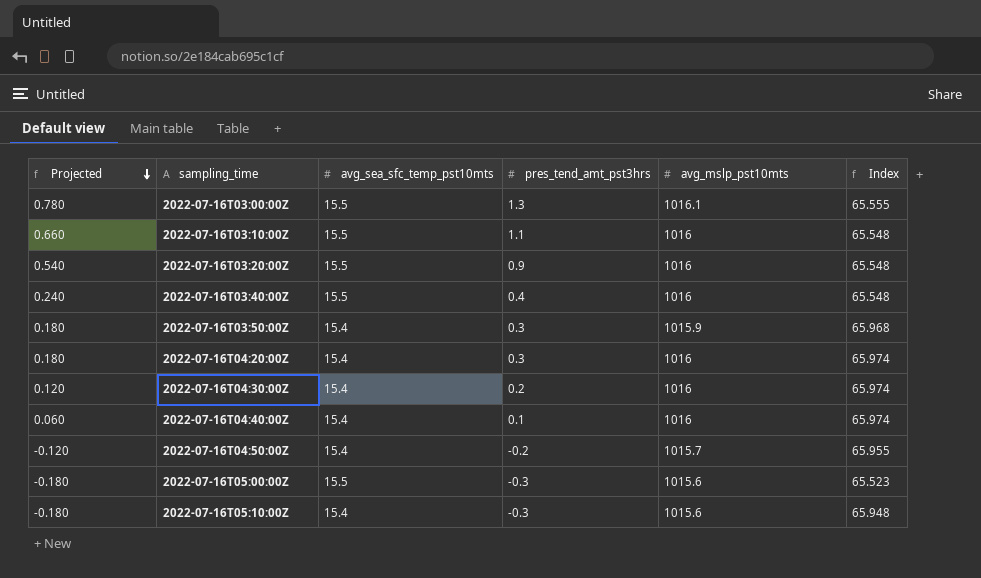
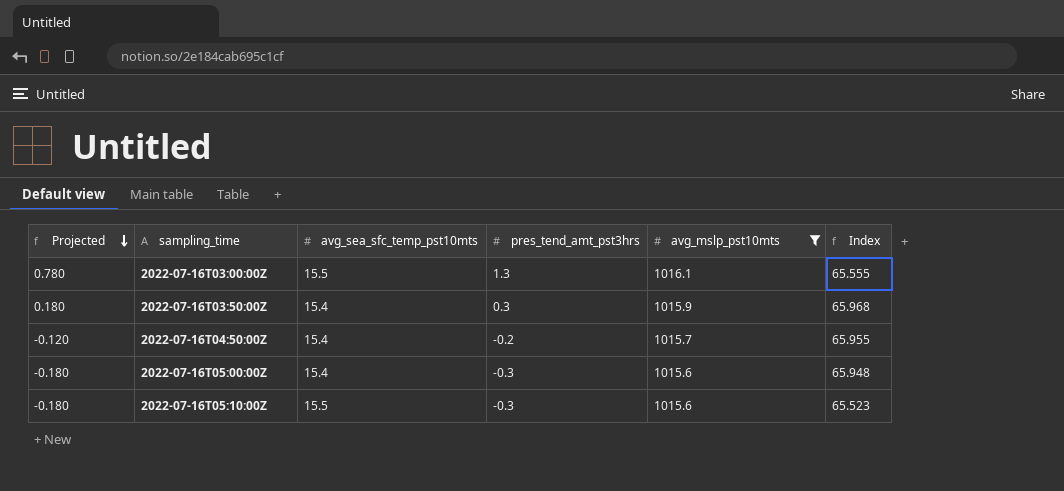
filter: none -> avg_mslp_pst10mts != 1016
2022-07-16T05:00:00Z | avg_sea_sfc_temp_pst10mts: 15.5 -> 15.4
2022-07-16T05:00:00Z | Index: 65.523 -> 65.948
2022-07-16T05:10:00Z | avg_sea_sfc_temp_pst10mts: 15.4 -> 15.5
2022-07-16T05:10:00Z | Index: 65.948 -> 65.523

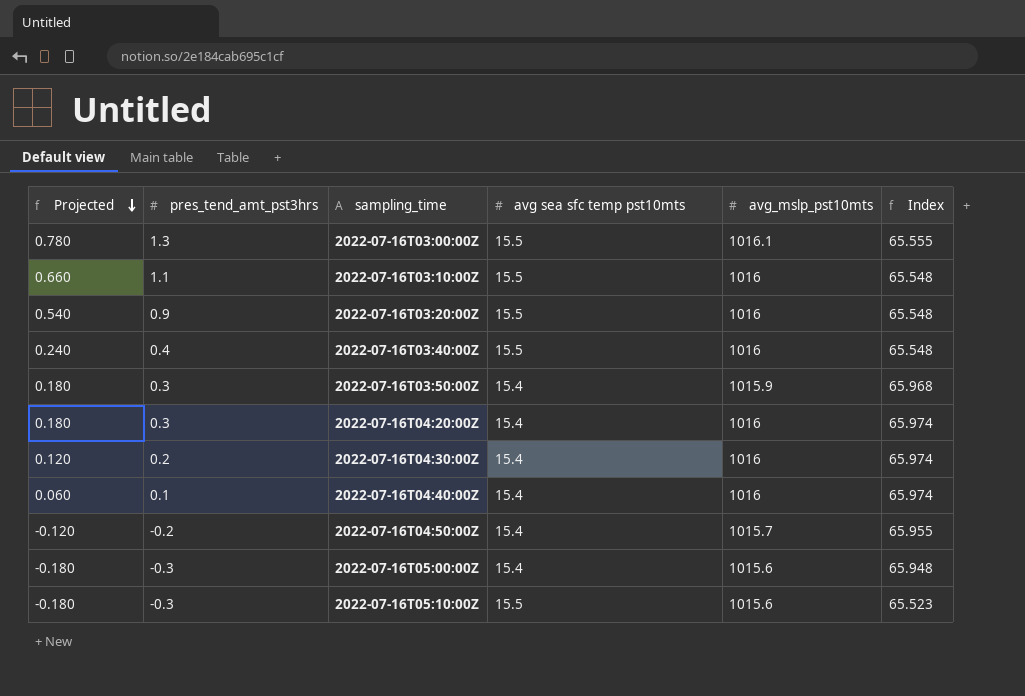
filter: avg_mslp_pst10mts != 1016 -> none
column pres_tend_amt_pst3hrs | position: 4 -> 2
column name: avg_sea_sfc_temp_pst10mts -> avg sea sfc temp pst10mts

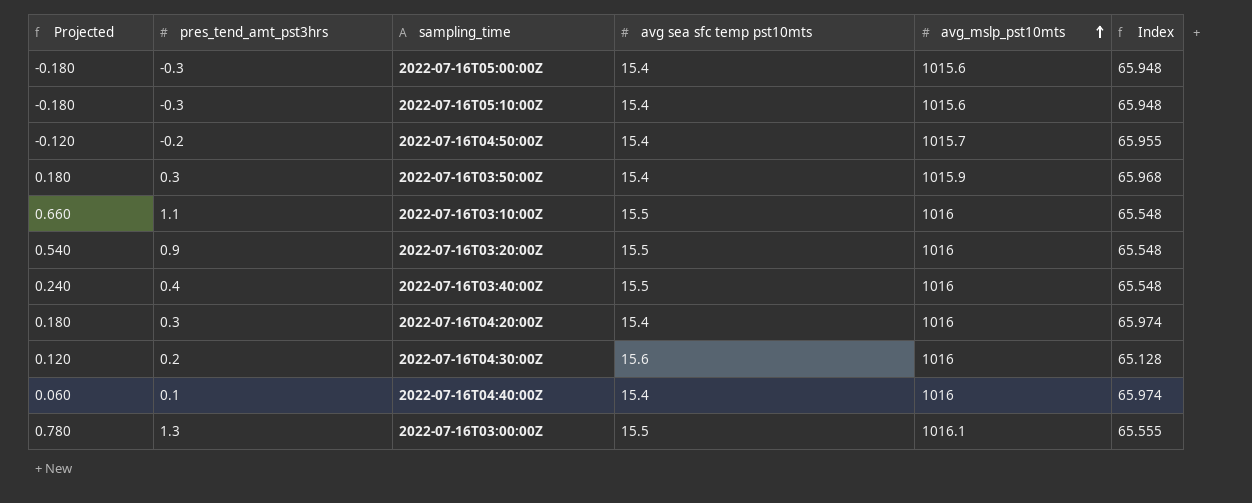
row order: Projected descending -> avg_mslp_pst10mts ascending
2022-07-16T05:10:00Z | avg sea sfc temp pst10mts: 15.5 -> 15.4
2022-07-16T05:10:00Z | Index: 65.523 -> 65.948
2022-07-16T04:30:00Z | avg sea sfc temp pst10mts: 15.4 -> 15.6
2022-07-16T04:30:00Z | Index: 65.974 -> 65.128

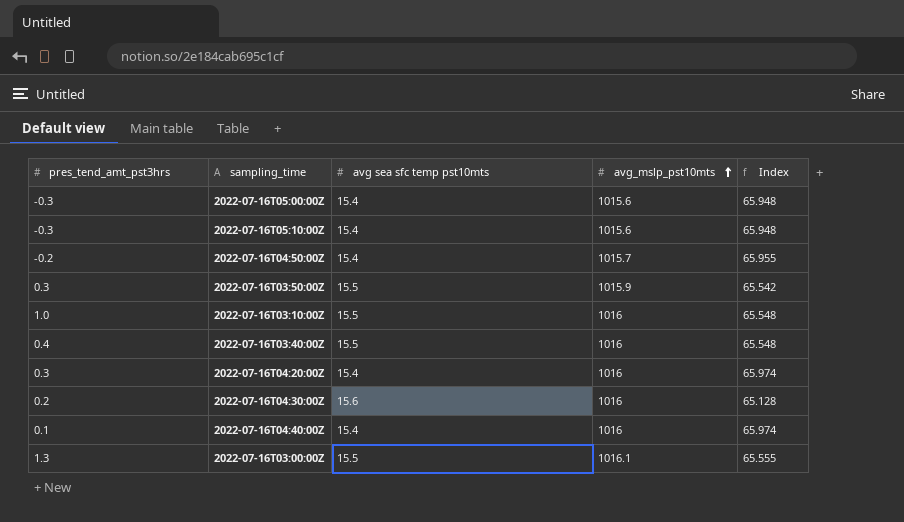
column Projected | formula: [pres_tend_amt_pst3hrs] * 0.6 -> none
row 2022-07-16T03:20:00Z: 0.540 | 0.9 | 15.5 | 1016 | 65.548 -> none
2022-07-16T03:50:00Z | avg sea sfc temp pst10mts: 15.4 -> 15.5
2022-07-16T03:50:00Z | Index: 65.968 -> 65.542
2022-07-16T03:10:00Z | pres_tend_amt_pst3hrs: 1.1 -> 1.0

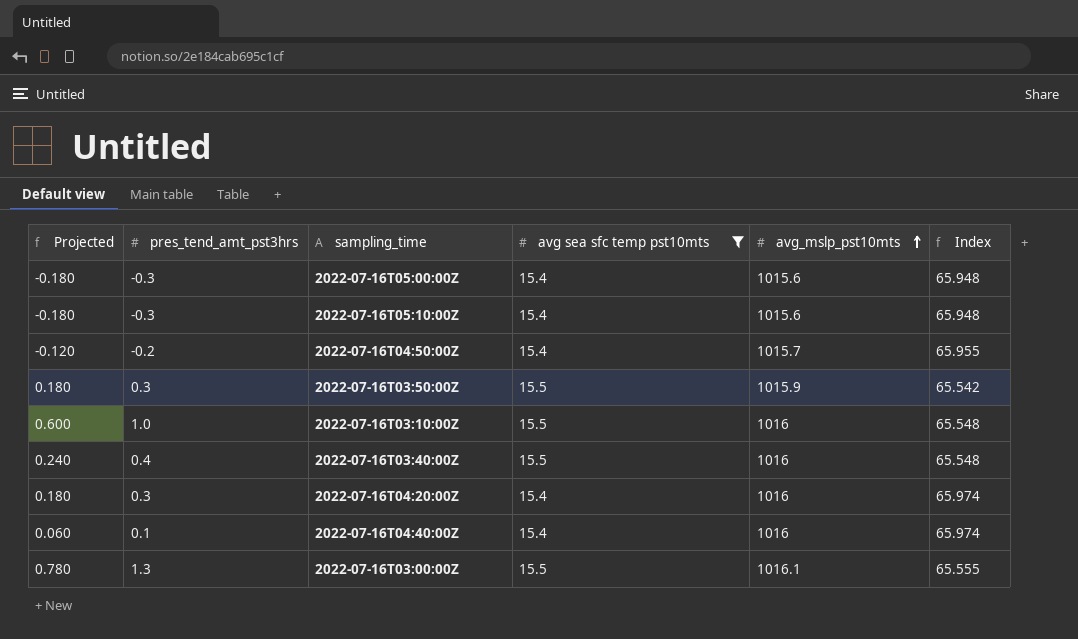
filter: none -> avg sea sfc temp pst10mts != 15.6
column Projected | formula: none -> [pres_tend_amt_pst3hrs] * 0.6

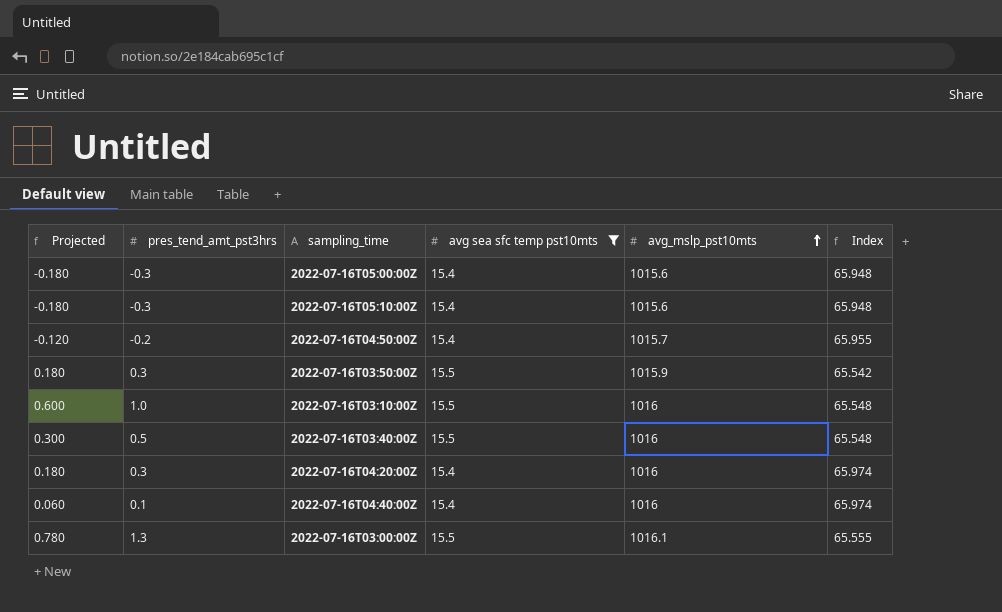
2022-07-16T03:40:00Z | Projected: 0.240 -> 0.300
2022-07-16T03:40:00Z | pres_tend_amt_pst3hrs: 0.4 -> 0.5

